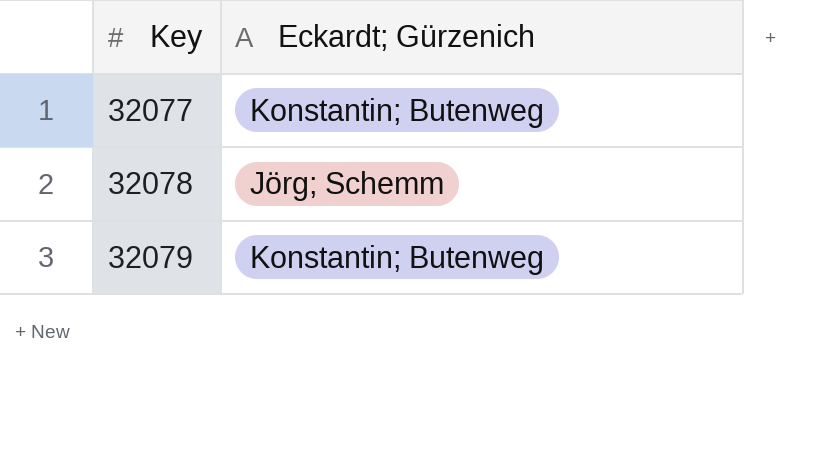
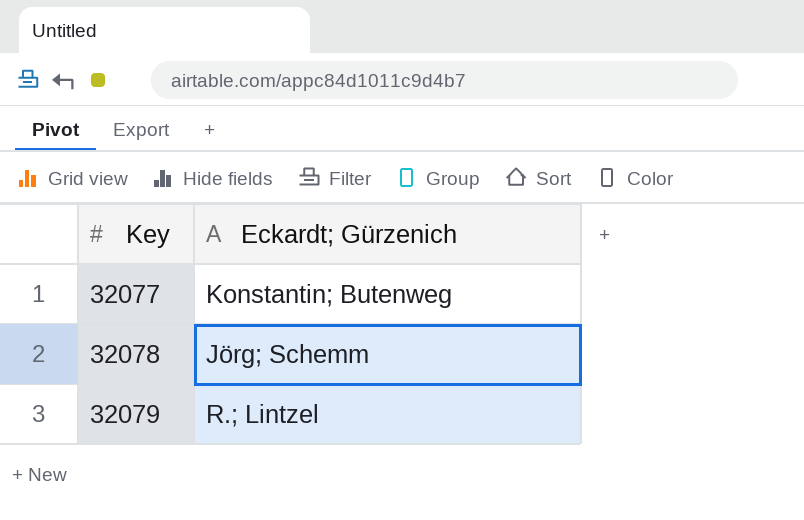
32079 | Eckardt; Gürzenich: Konstantin; Butenweg -> R.; Lintzel

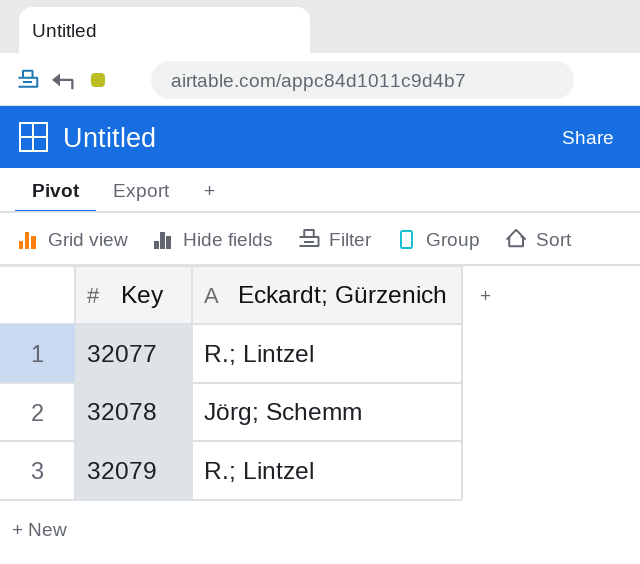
32077 | Eckardt; Gürzenich: Konstantin; Butenweg -> R.; Lintzel

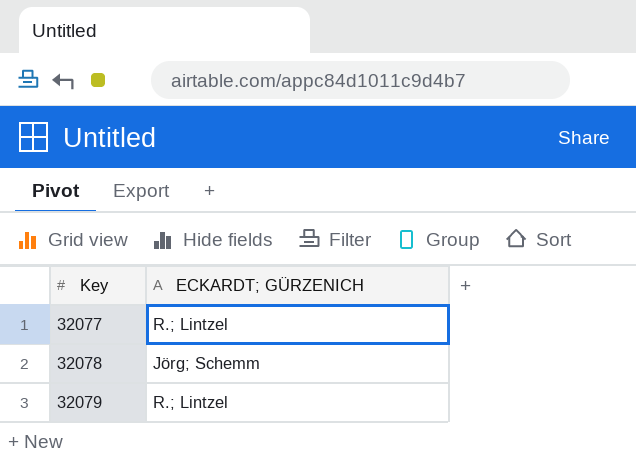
column name: Eckardt; Gürzenich -> ECKARDT; GÜRZENICH

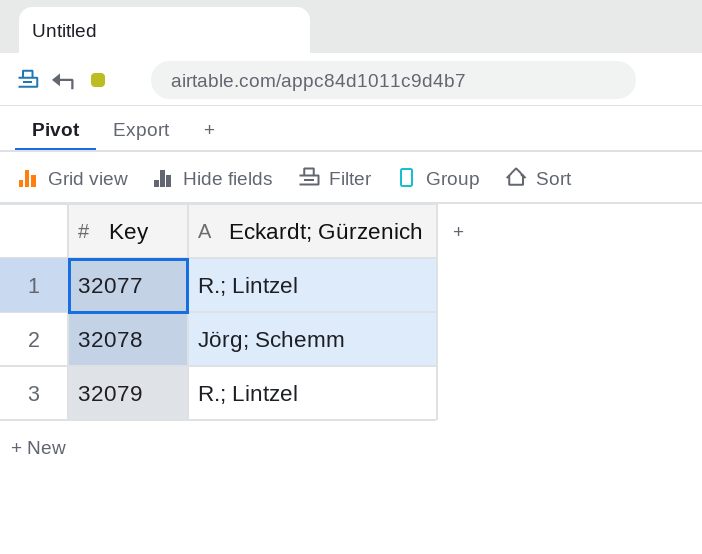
column name: ECKARDT; GÜRZENICH -> Eckardt; Gürzenich

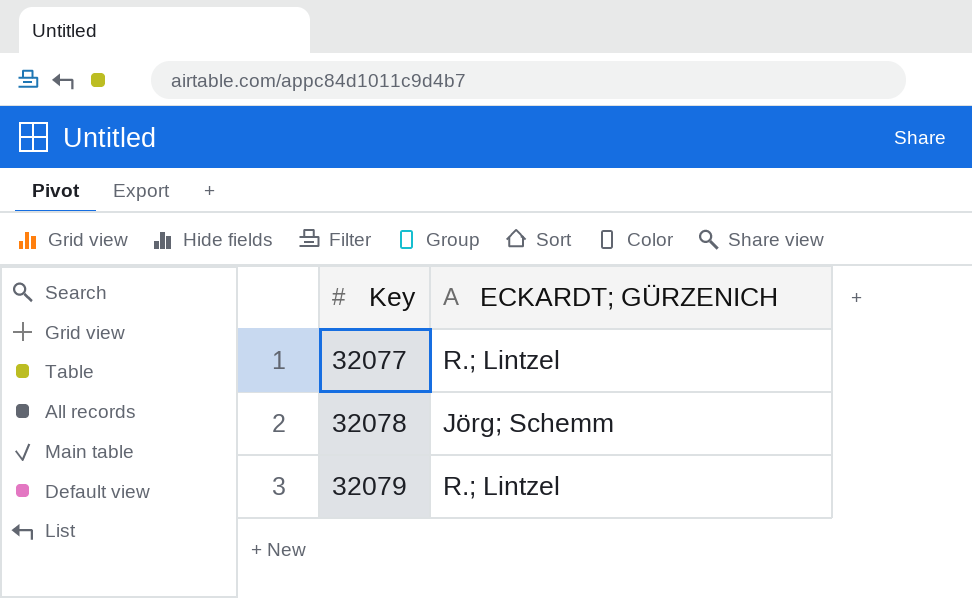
column name: Eckardt; Gürzenich -> ECKARDT; GÜRZENICH

